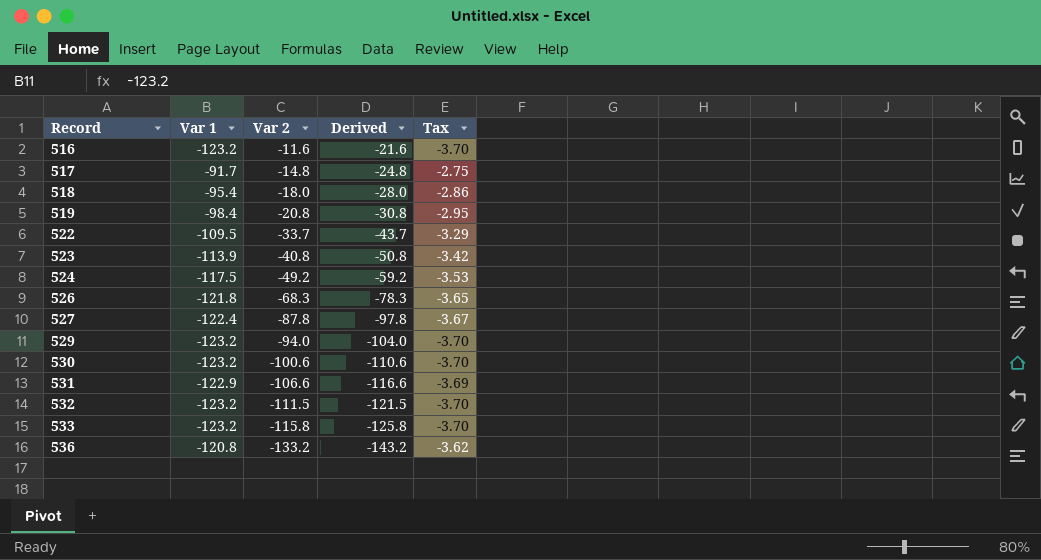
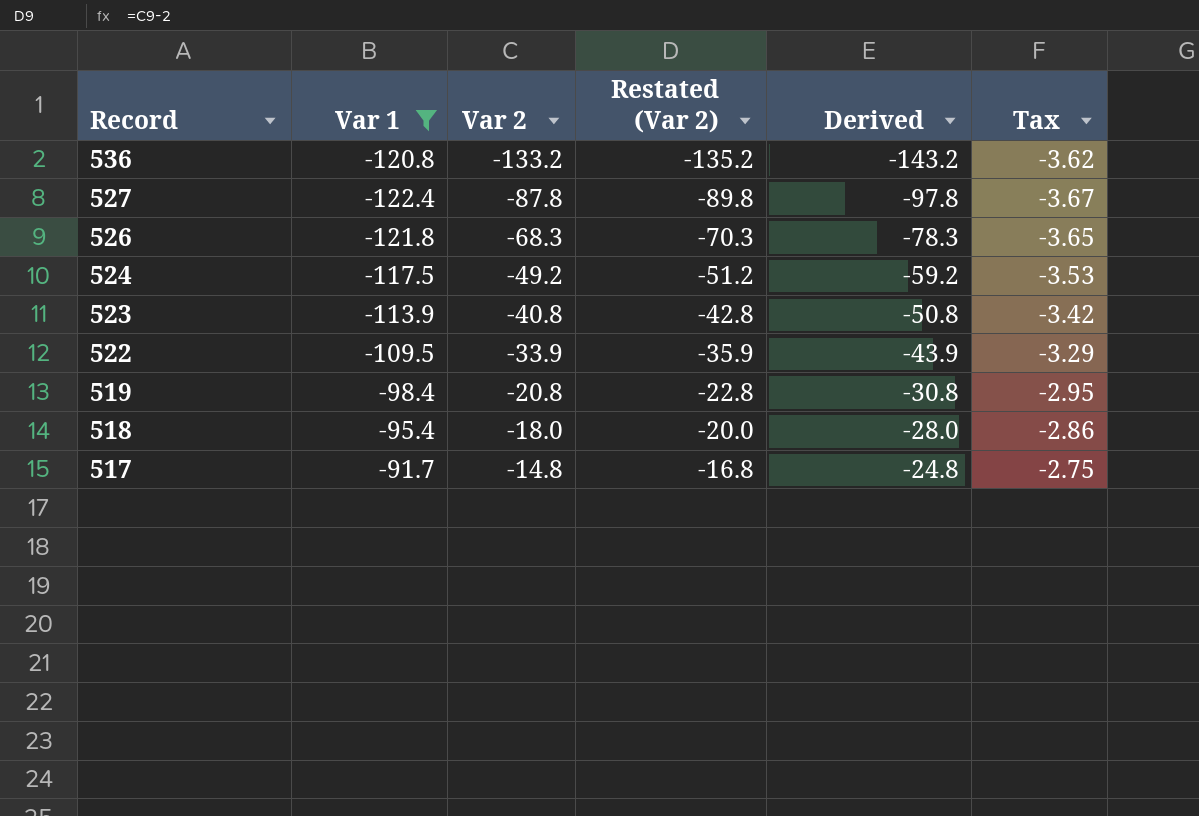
filter: none -> Var 1 >= -122.4
row order: Record ascending -> Record descending
column Restated (Var 2) | formula: none -> [Var 2] - 2
522 | Var 2: -33.7 -> -33.9
522 | Derived: -43.7 -> -43.9

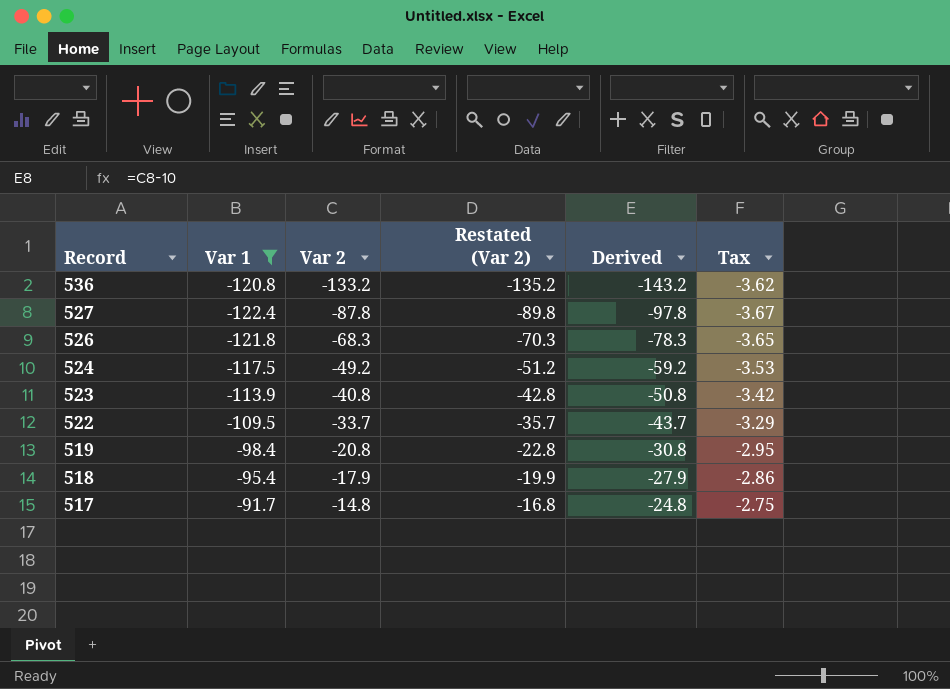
522 | Var 2: -33.9 -> -33.7
522 | Restated (Var 2): -35.9 -> -35.7
522 | Derived: -43.9 -> -43.7
518 | Var 2: -18.0 -> -17.9
518 | Restated (Var 2): -20.0 -> -19.9
518 | Derived: -28.0 -> -27.9

